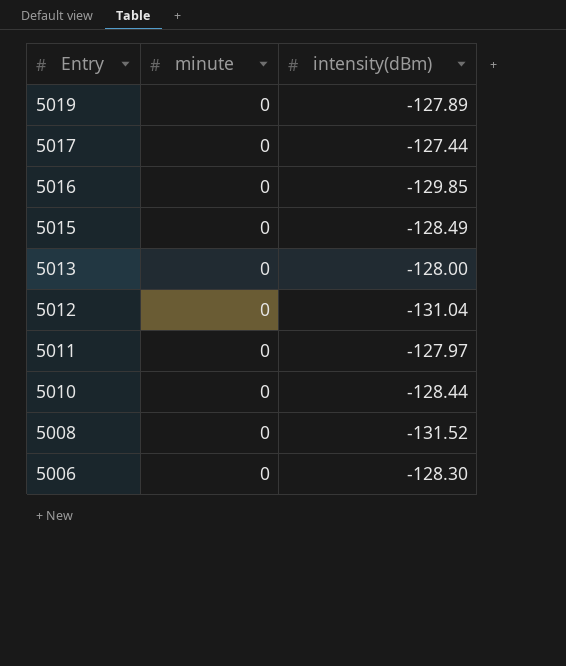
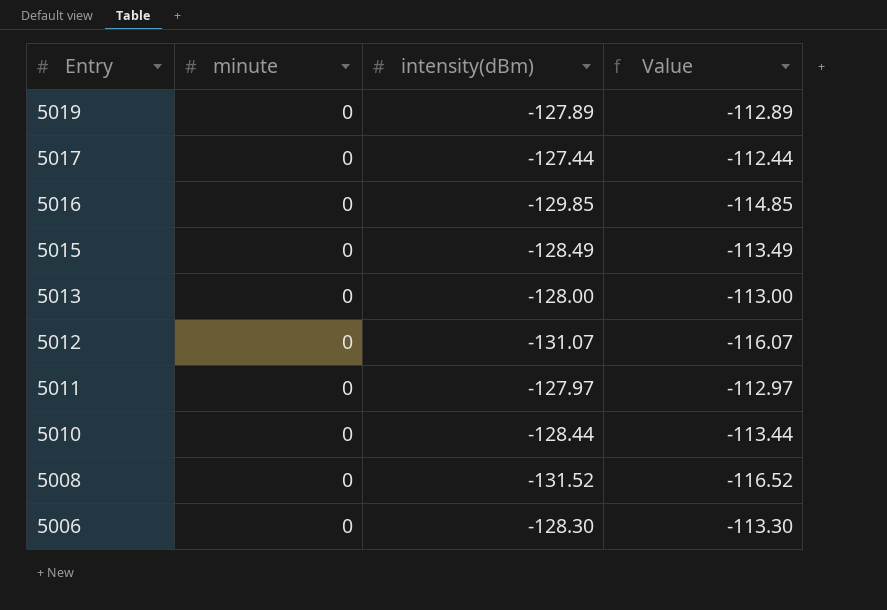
column Value | formula: none -> [intensity(dBm)] + 15
5012 | intensity(dBm): -131.04 -> -131.07

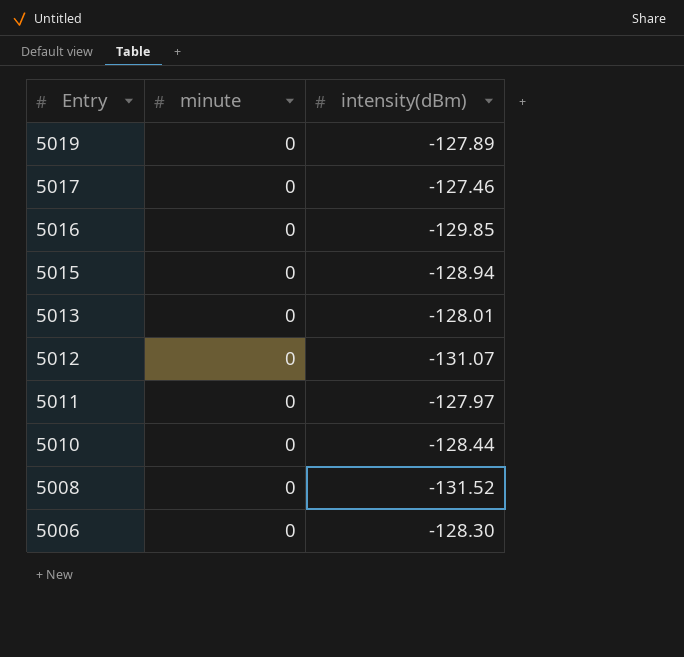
column Value | formula: [intensity(dBm)] + 15 -> none
5017 | intensity(dBm): -127.44 -> -127.46
5015 | intensity(dBm): -128.49 -> -128.94
5013 | intensity(dBm): -128.00 -> -128.01

